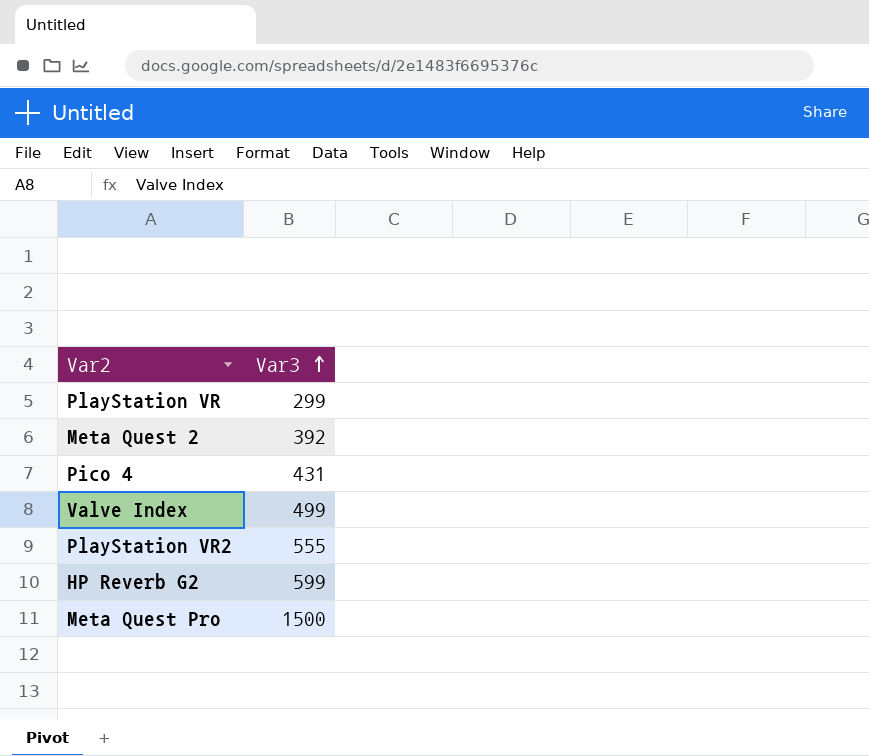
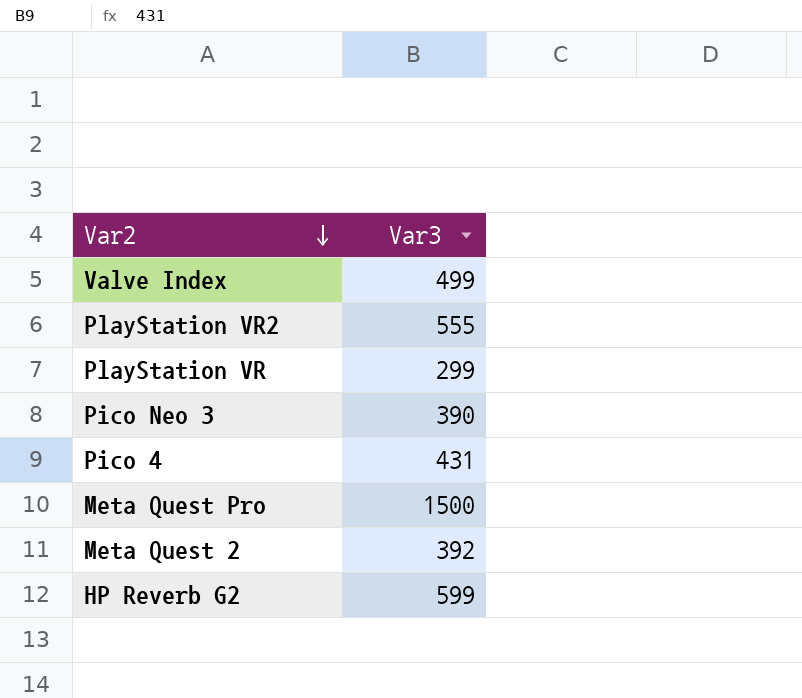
row order: Var3 ascending -> Var2 descending
row Pico Neo 3: none -> 390

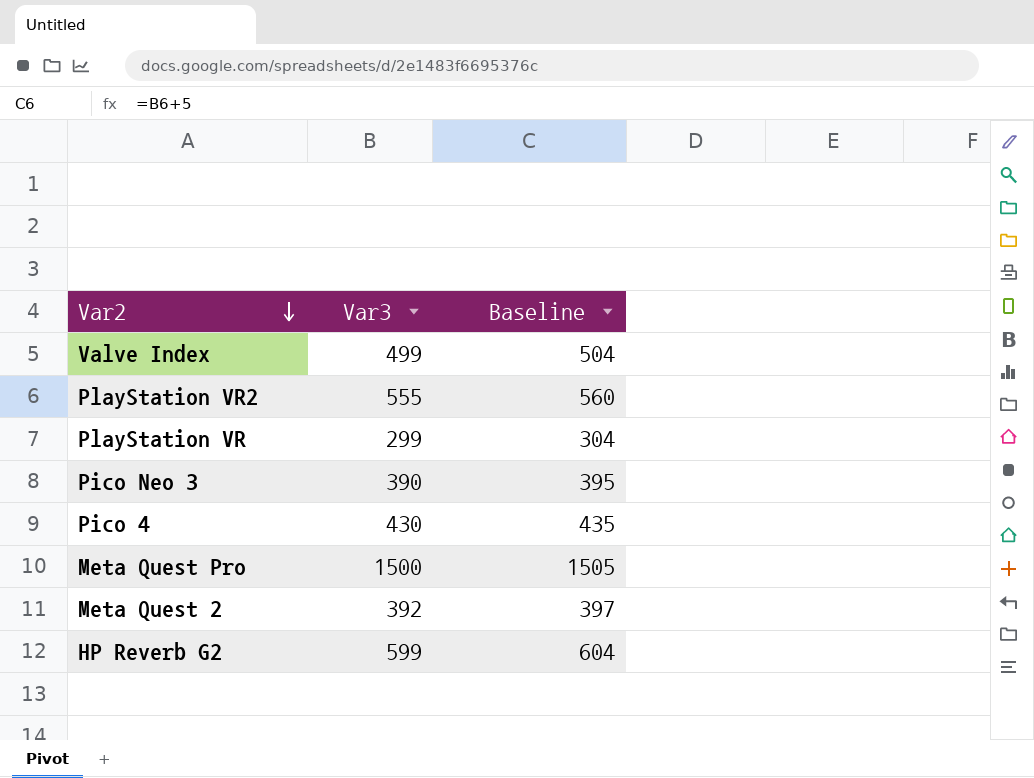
column Baseline | formula: none -> [Var3] + 5
Pico 4 | Var3: 431 -> 430

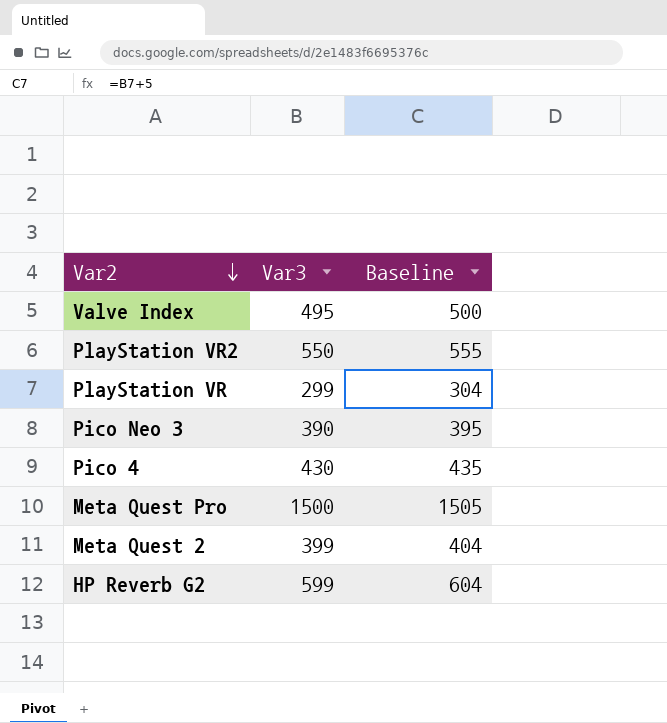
Valve Index | Var3: 499 -> 495
Valve Index | Baseline: 504 -> 500
PlayStation VR2 | Var3: 555 -> 550
PlayStation VR2 | Baseline: 560 -> 555
Meta Quest 2 | Var3: 392 -> 399
Meta Quest 2 | Baseline: 397 -> 404

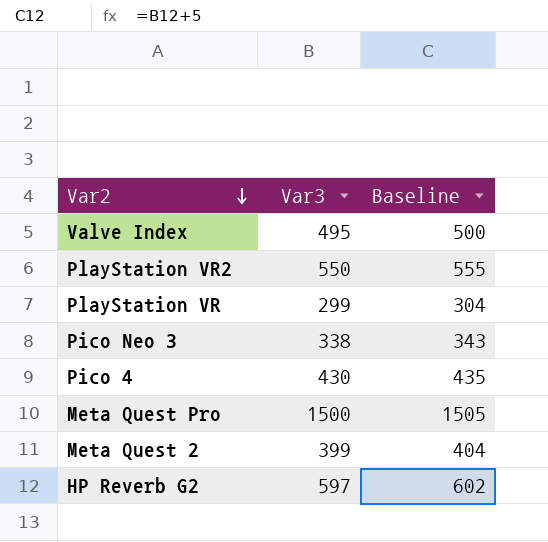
Pico Neo 3 | Var3: 390 -> 338
Pico Neo 3 | Baseline: 395 -> 343
HP Reverb G2 | Var3: 599 -> 597
HP Reverb G2 | Baseline: 604 -> 602

